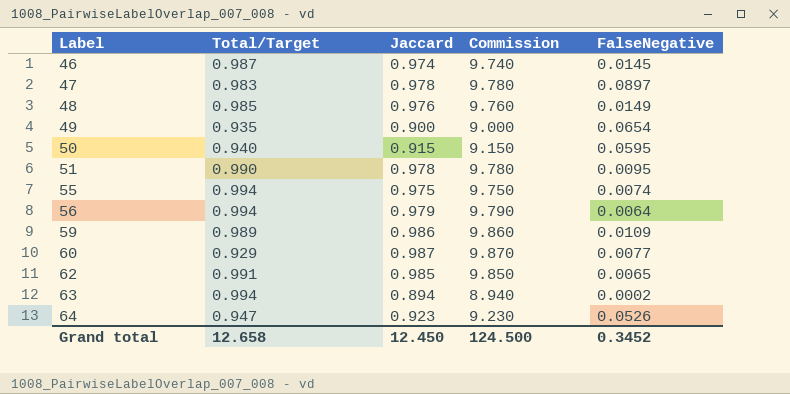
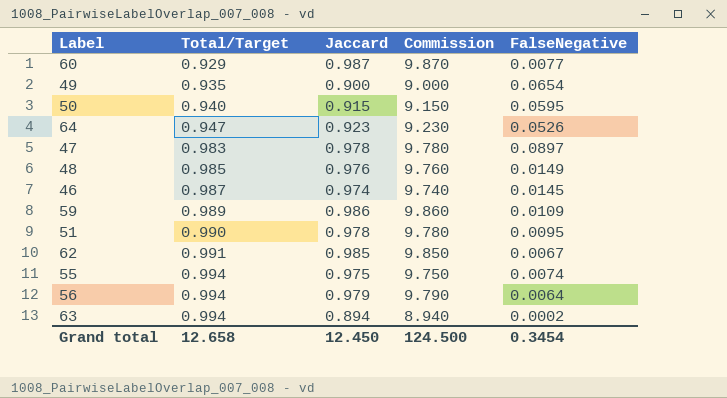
row order: Label ascending -> Total/Target ascending
62 | FalseNegative: 0.0065 -> 0.0067
Grand total | FalseNegative: 0.3452 -> 0.3454

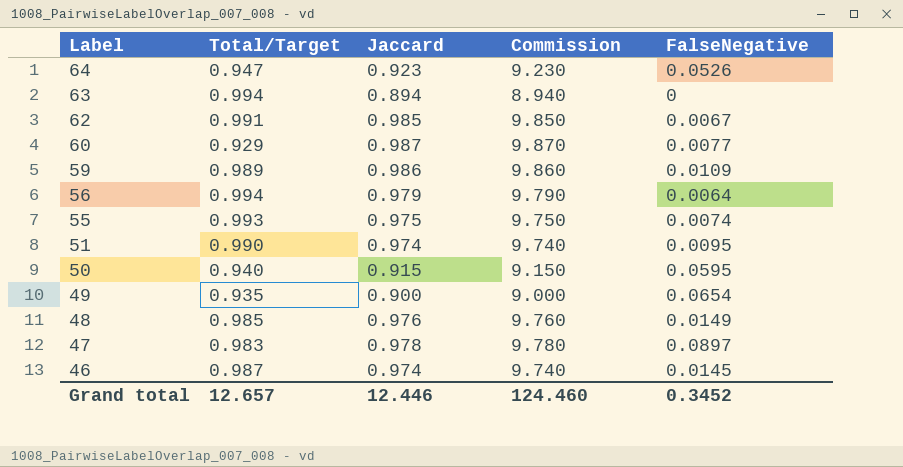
row order: Total/Target ascending -> Label descending
63 | FalseNegative: 0.0002 -> 0
55 | Total/Target: 0.994 -> 0.993
51 | Jaccard: 0.978 -> 0.974
51 | Commission: 9.780 -> 9.740
Grand total | Total/Target: 12.658 -> 12.657
Grand total | Jaccard: 12.450 -> 12.446
Grand total | Commission: 124.500 -> 124.460
Grand total | FalseNegative: 0.3454 -> 0.3452

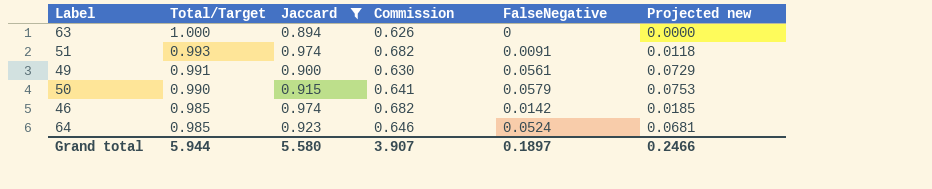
filter: none -> Jaccard <= 0.974
row order: Label descending -> Total/Target descending
column Commission | formula: [Jaccard] * 10 -> [Jaccard] * 0.7
column Projected new | formula: none -> [FalseNegative] * 1.3
63 | Total/Target: 0.994 -> 1.000
51 | Total/Target: 0.990 -> 0.993
51 | FalseNegative: 0.0095 -> 0.0091
49 | Total/Target: 0.935 -> 0.991
49 | FalseNegative: 0.0654 -> 0.0561
50 | Total/Target: 0.940 -> 0.990
50 | FalseNegative: 0.0595 -> 0.0579
46 | Total/Target: 0.987 -> 0.985
46 | FalseNegative: 0.0145 -> 0.0142
64 | Total/Target: 0.947 -> 0.985
64 | FalseNegative: 0.0526 -> 0.0524
Grand total | Total/Target: 12.657 -> 5.944
Grand total | Jaccard: 12.446 -> 5.580
Grand total | Commission: 124.460 -> 3.907
Grand total | FalseNegative: 0.3452 -> 0.1897

